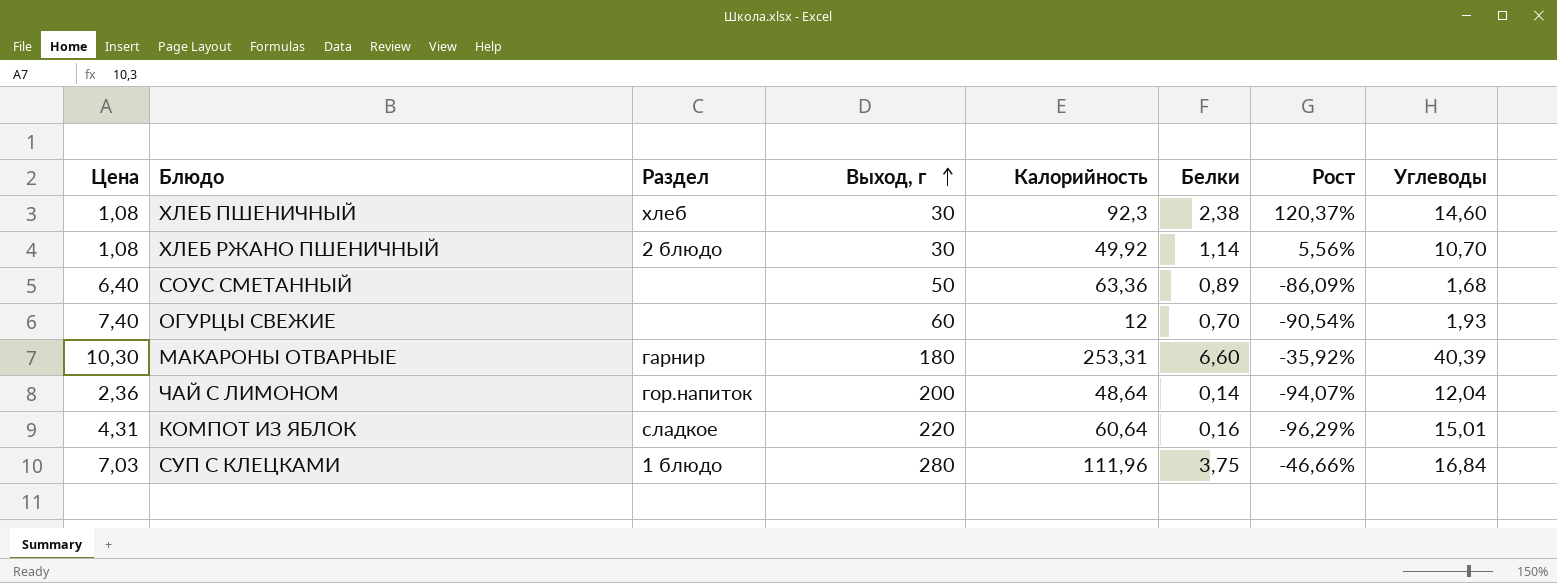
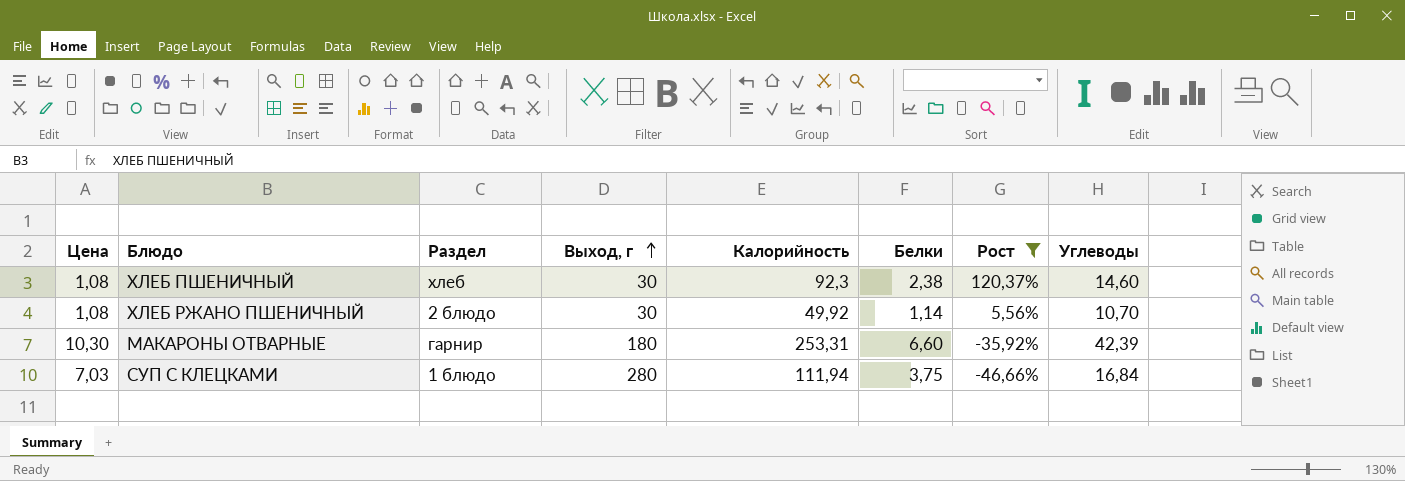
filter: none -> Рост >= -46,66%
МАКАРОНЫ ОТВАРНЫЕ | Углеводы: 40,39 -> 42,39
СУП С КЛЕЦКАМИ | Калорийность: 111,96 -> 111,94

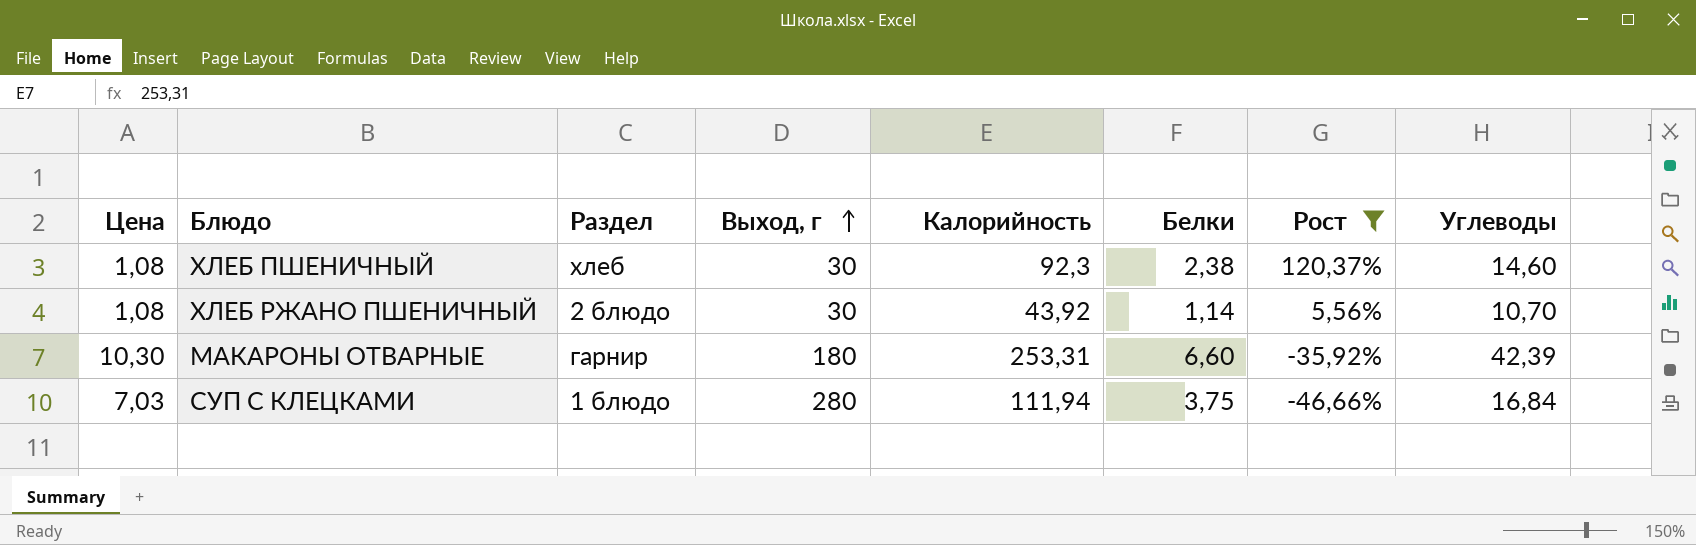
ХЛЕБ РЖАНО ПШЕНИЧНЫЙ | Калорийность: 49,92 -> 43,92

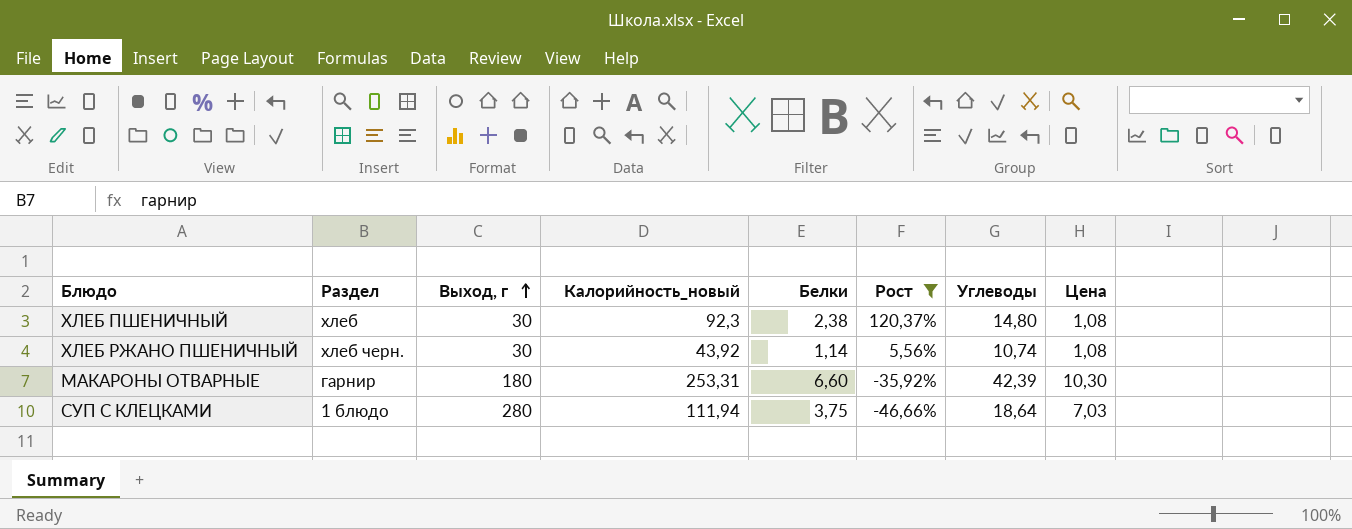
column name: Калорийность -> Калорийность_новый
column Цена | position: 1 -> 8
ХЛЕБ ПШЕНИЧНЫЙ | Углеводы: 14,60 -> 14,80
ХЛЕБ РЖАНО ПШЕНИЧНЫЙ | Раздел: 2 блюдо -> хлеб черн.
ХЛЕБ РЖАНО ПШЕНИЧНЫЙ | Углеводы: 10,70 -> 10,74
СУП С КЛЕЦКАМИ | Углеводы: 16,84 -> 18,64

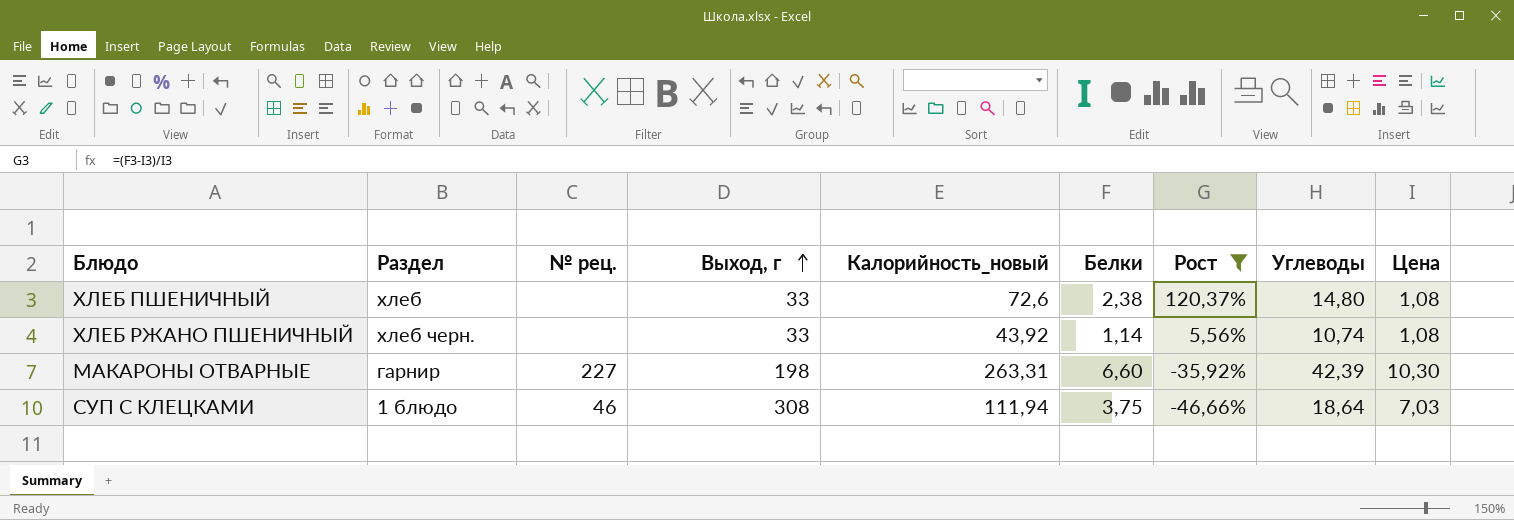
column № рец. | position: none -> 3
ХЛЕБ ПШЕНИЧНЫЙ | Выход, г: 30 -> 33
ХЛЕБ ПШЕНИЧНЫЙ | Калорийность_новый: 92,3 -> 72,6
ХЛЕБ РЖАНО ПШЕНИЧНЫЙ | Выход, г: 30 -> 33
МАКАРОНЫ ОТВАРНЫЕ | Выход, г: 180 -> 198
МАКАРОНЫ ОТВАРНЫЕ | Калорийность_новый: 253,31 -> 263,31
СУП С КЛЕЦКАМИ | Выход, г: 280 -> 308

